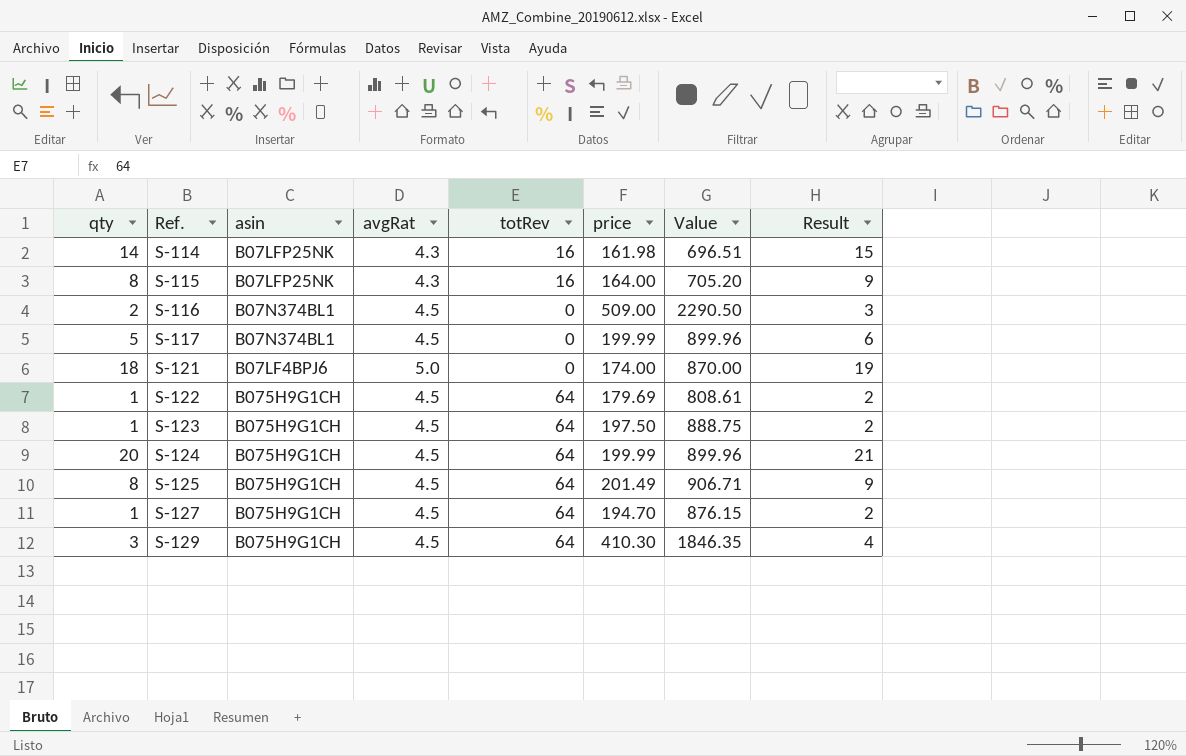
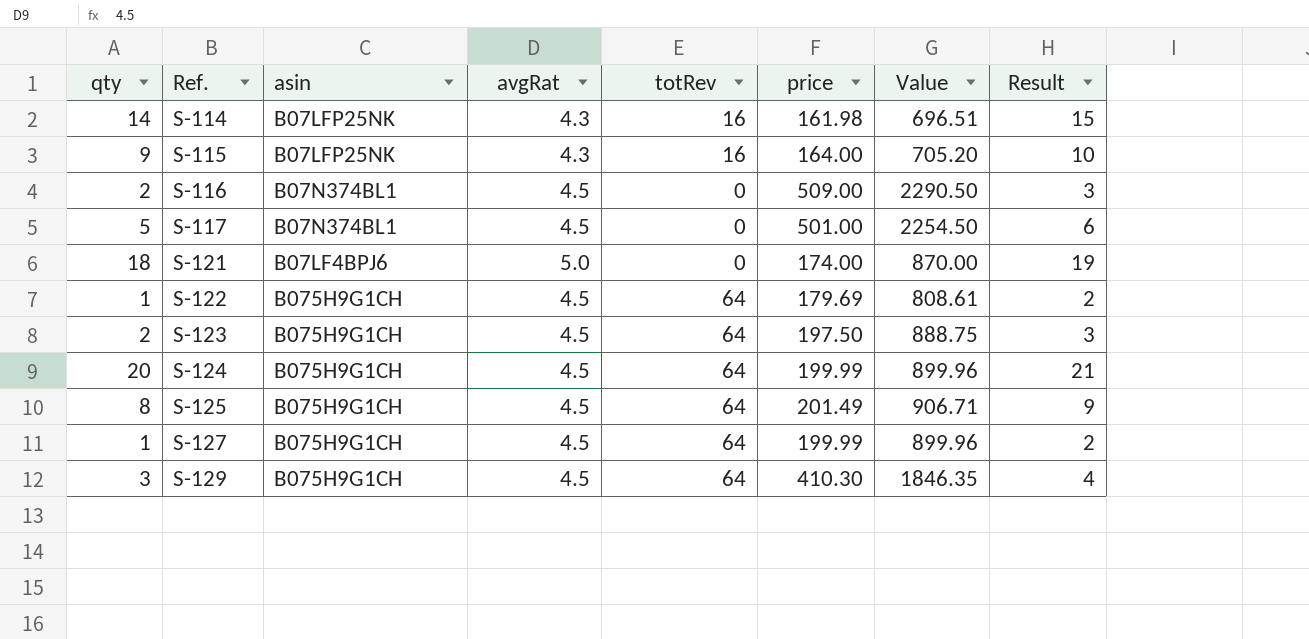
S-115 | qty: 8 -> 9
S-115 | Result: 9 -> 10
S-117 | price: 199.99 -> 501.00
S-117 | Value: 899.96 -> 2254.50
S-123 | qty: 1 -> 2
S-123 | Result: 2 -> 3
S-127 | price: 194.70 -> 199.99
S-127 | Value: 876.15 -> 899.96

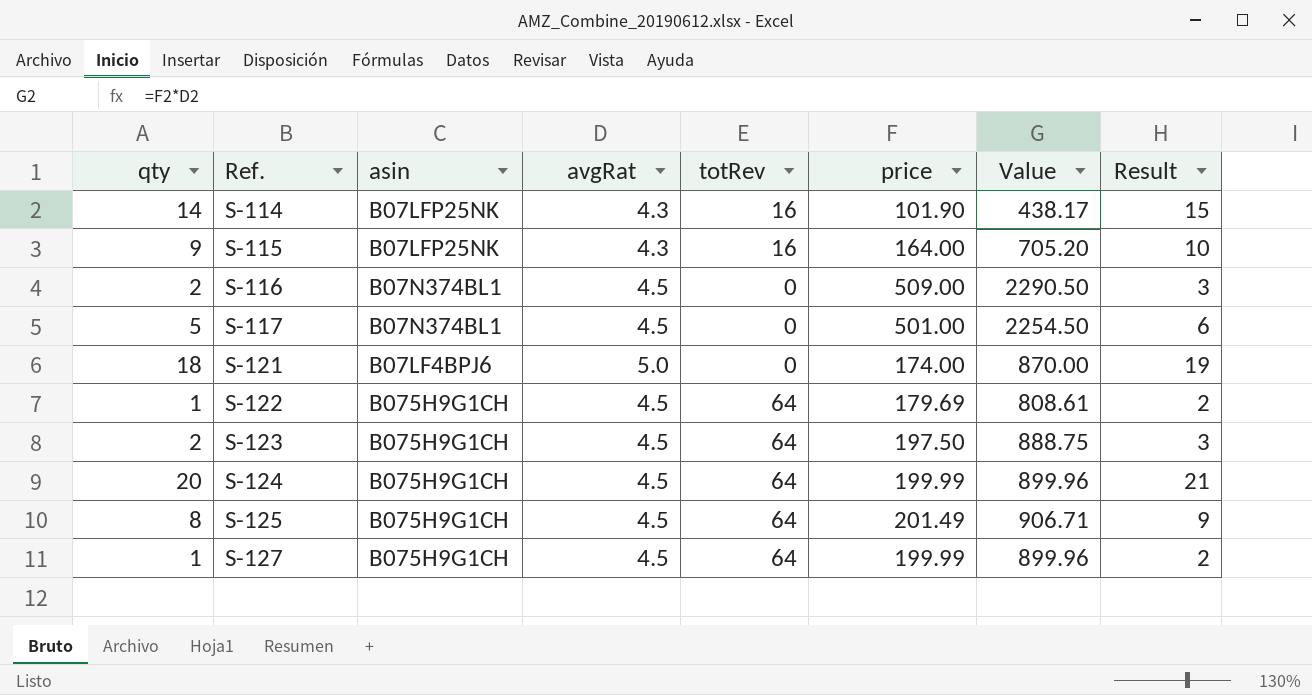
row S-129: 3 | B075H9G1CH | 4.5 | 64 | 410.30 | 1846.35 | 4 -> none
S-114 | price: 161.98 -> 101.90
S-114 | Value: 696.51 -> 438.17

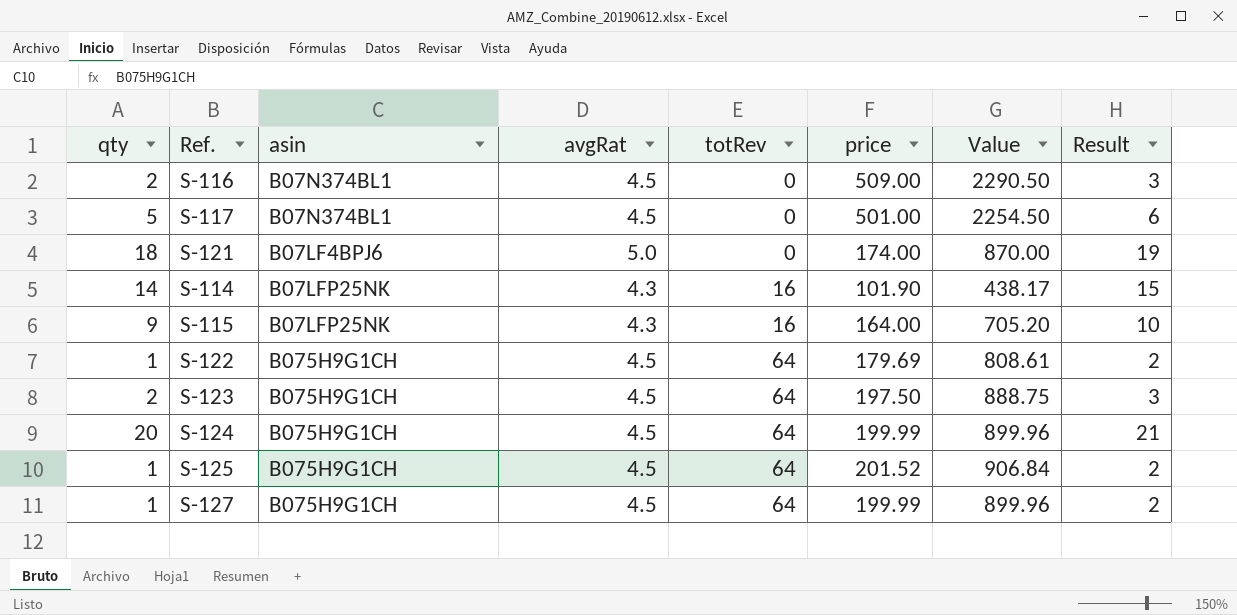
row order: Ref. ascending -> totRev ascending
S-125 | qty: 8 -> 1
S-125 | price: 201.49 -> 201.52
S-125 | Value: 906.71 -> 906.84
S-125 | Result: 9 -> 2

